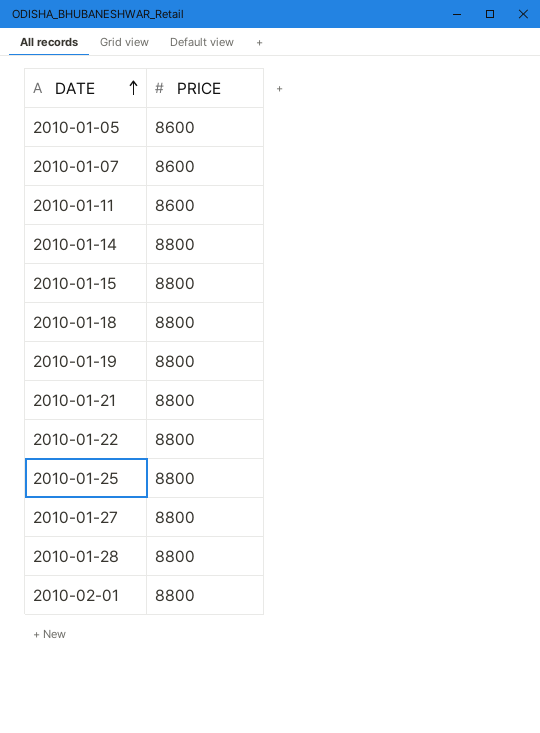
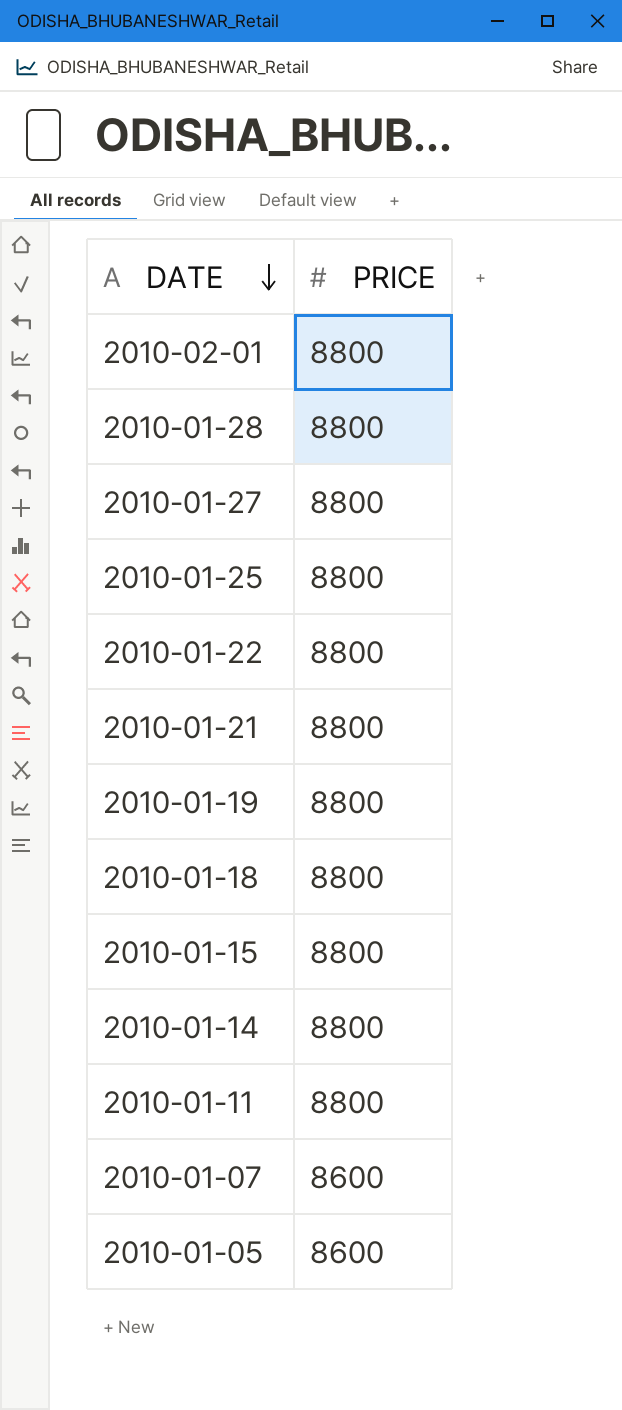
row order: DATE ascending -> DATE descending
2010-01-11 | PRICE: 8600 -> 8800

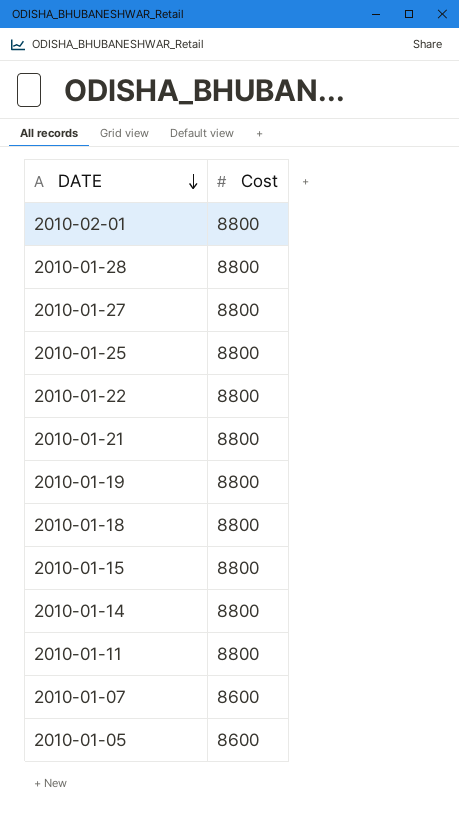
column name: PRICE -> Cost

